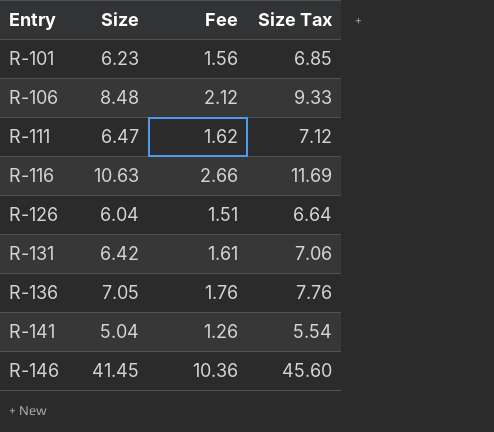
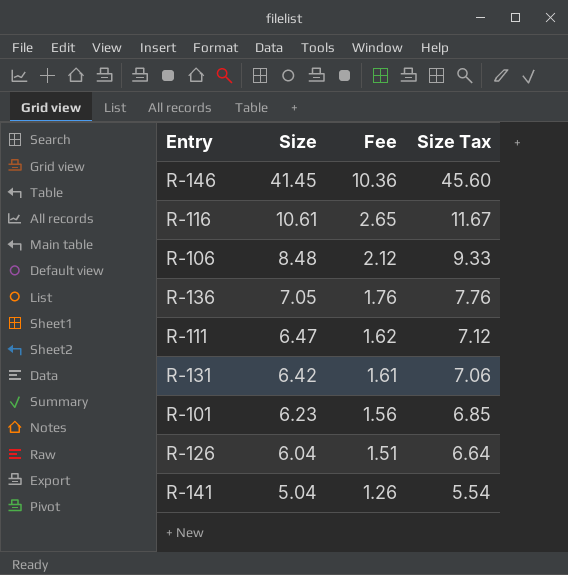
row order: Entry ascending -> Size descending
R-116 | Size: 10.63 -> 10.61
R-116 | Fee: 2.66 -> 2.65
R-116 | Size Tax: 11.69 -> 11.67

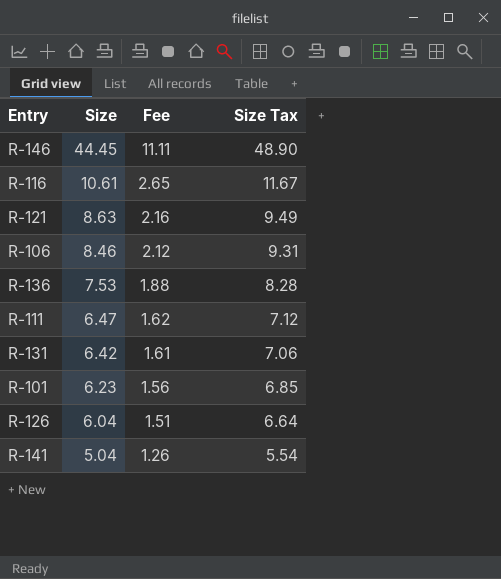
R-146 | Size: 41.45 -> 44.45
R-146 | Fee: 10.36 -> 11.11
R-146 | Size Tax: 45.60 -> 48.90
row R-121: none -> 8.63 | 2.16 | 9.49
R-106 | Size: 8.48 -> 8.46
R-106 | Size Tax: 9.33 -> 9.31
R-136 | Size: 7.05 -> 7.53
R-136 | Fee: 1.76 -> 1.88
R-136 | Size Tax: 7.76 -> 8.28

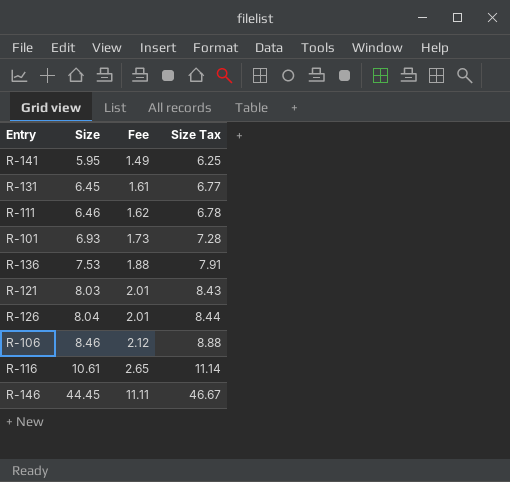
row order: Size descending -> Size ascending
column Size Tax | formula: [Size] * 1.1 -> [Size] * 1.05
R-141 | Size: 5.04 -> 5.95
R-141 | Fee: 1.26 -> 1.49
R-131 | Size: 6.42 -> 6.45
R-111 | Size: 6.47 -> 6.46
R-101 | Size: 6.23 -> 6.93
R-101 | Fee: 1.56 -> 1.73
R-121 | Size: 8.63 -> 8.03
R-121 | Fee: 2.16 -> 2.01
R-126 | Size: 6.04 -> 8.04
R-126 | Fee: 1.51 -> 2.01

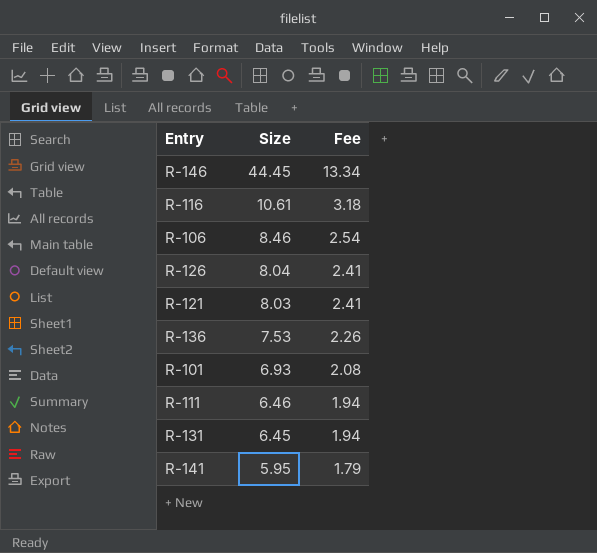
row order: Size ascending -> Size descending
column Size Tax | formula: [Size] * 1.05 -> none
column Fee | formula: [Size] * 0.25 -> [Size] * 0.3

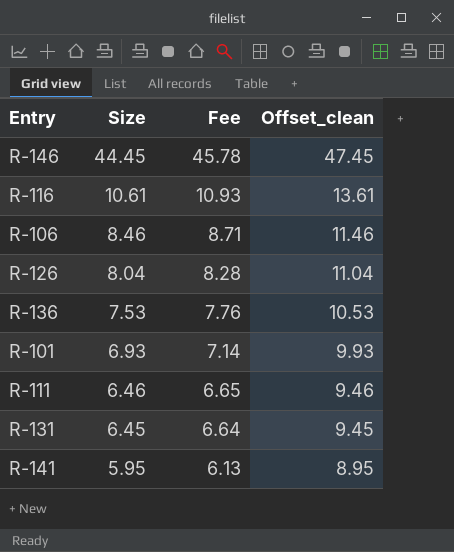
column Fee | formula: [Size] * 0.3 -> [Size] * 1.03
column Offset_clean | formula: none -> [Size] + 3
row R-121: 8.03 | 2.41 -> none

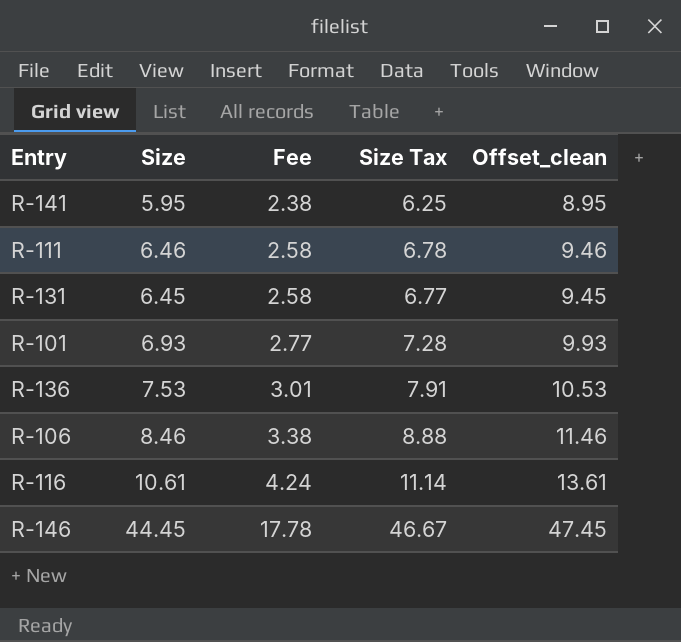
row order: Size descending -> Fee ascending
column Fee | formula: [Size] * 1.03 -> [Size] * 0.4
column Size Tax | formula: none -> [Size] * 1.05
row R-126: 8.04 | 8.28 | 11.04 -> none

